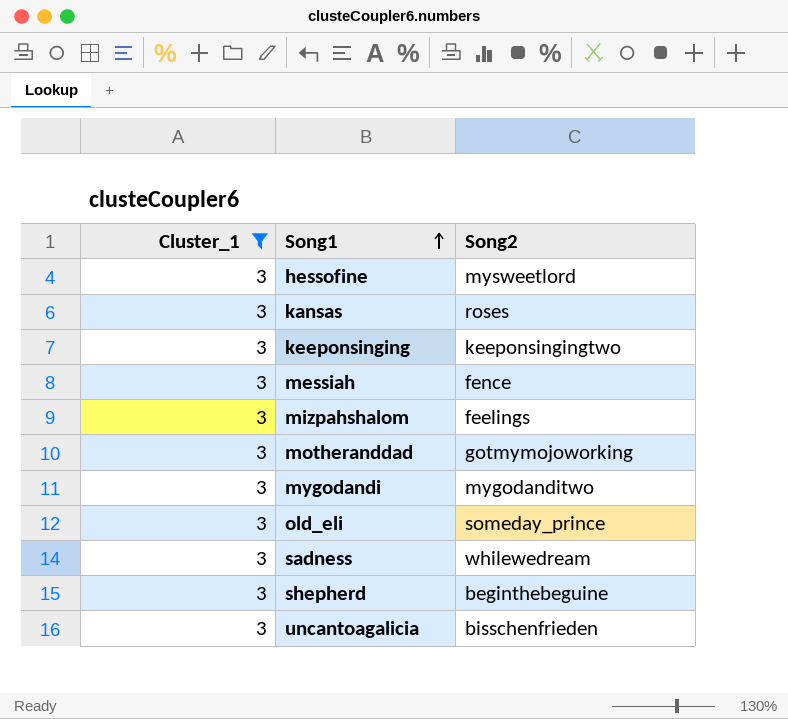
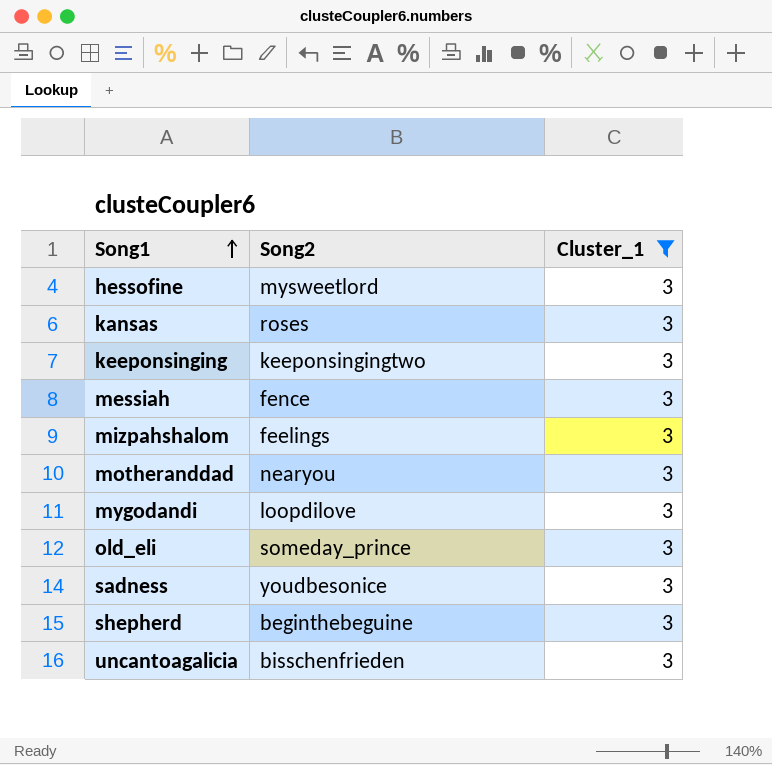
column Cluster_1 | position: 1 -> 3
motheranddad | Song2: gotmymojoworking -> nearyou
mygodandi | Song2: mygodanditwo -> loopdilove
sadness | Song2: whilewedream -> youdbesonice

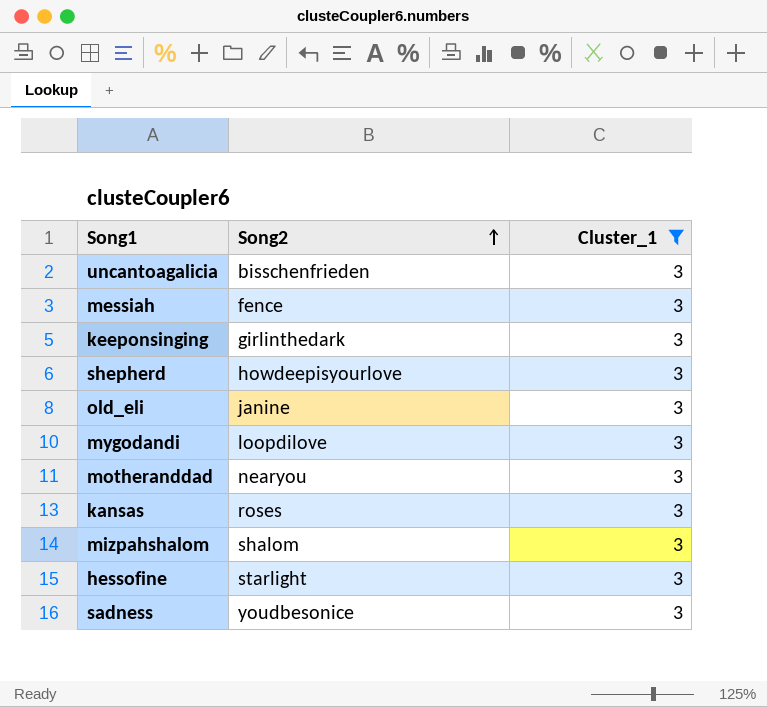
row order: Song1 ascending -> Song2 ascending
keeponsinging | Song2: keeponsingingtwo -> girlinthedark
shepherd | Song2: beginthebeguine -> howdeepisyourlove
old_eli | Song2: someday_prince -> janine
mizpahshalom | Song2: feelings -> shalom
hessofine | Song2: mysweetlord -> starlight

